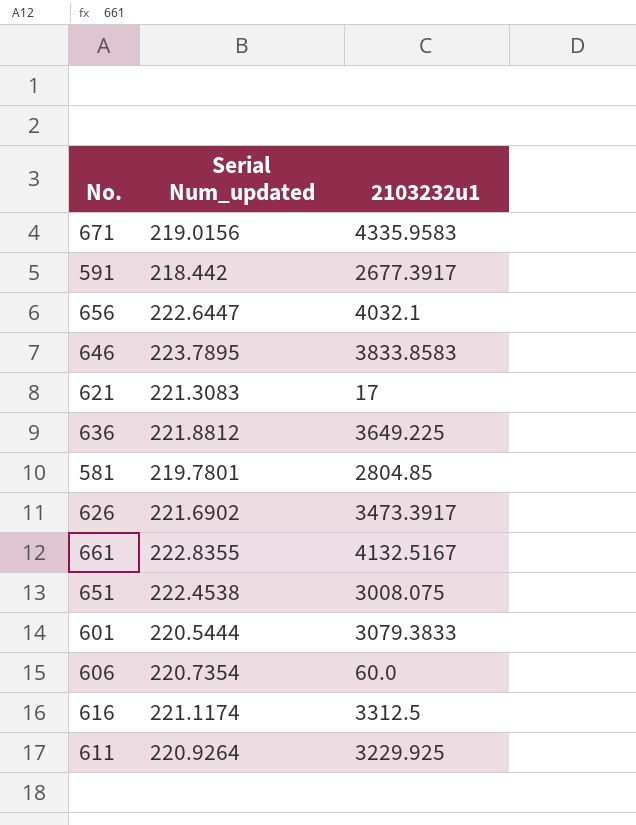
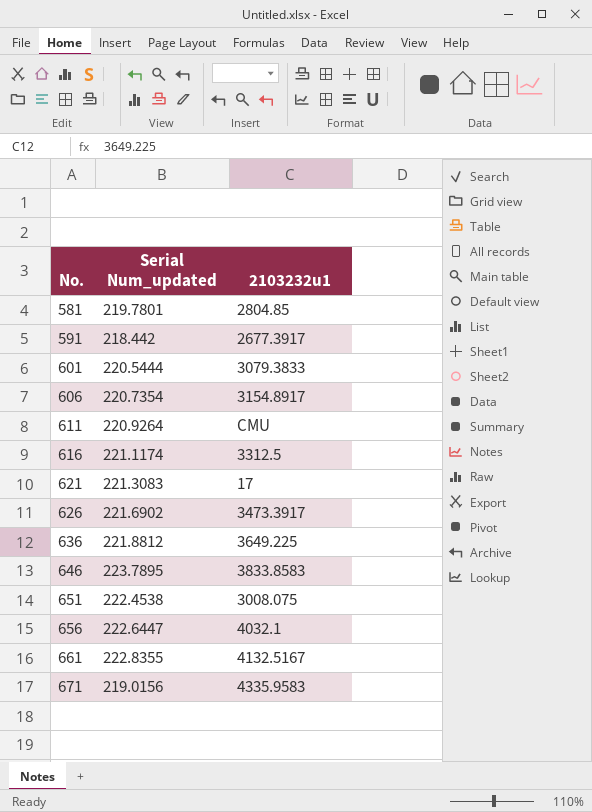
row order: none -> No. ascending
606 | 2103232u1: 60.0 -> 3154.8917
611 | 2103232u1: 3229.925 -> CMU

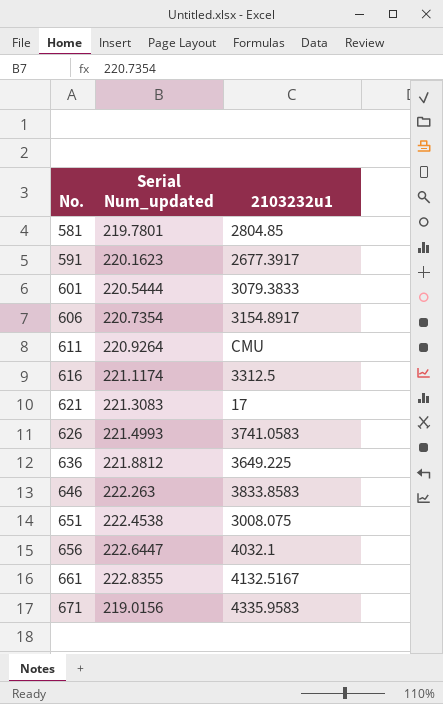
591 | Serial Num_updated: 218.442 -> 220.1623
626 | Serial Num_updated: 221.6902 -> 221.4993
626 | 2103232u1: 3473.3917 -> 3741.0583
646 | Serial Num_updated: 223.7895 -> 222.263

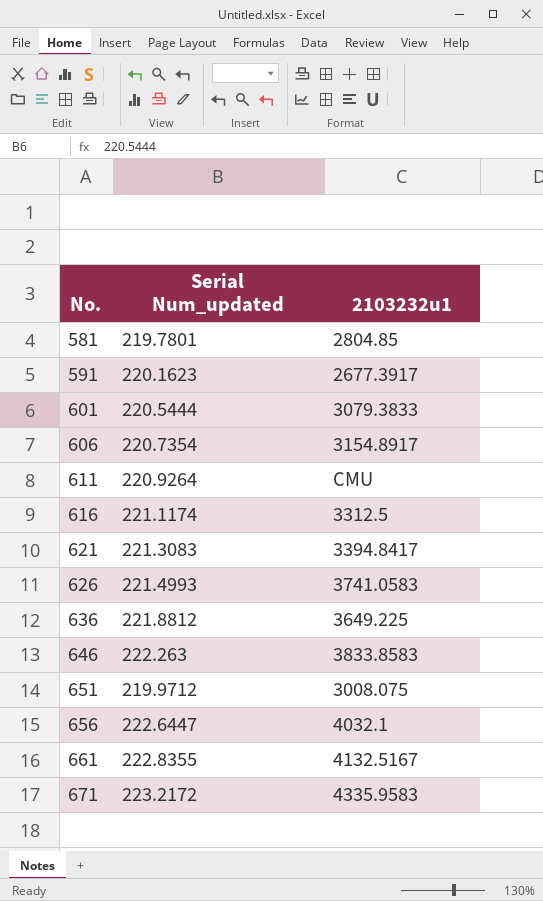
621 | 2103232u1: 17 -> 3394.8417
651 | Serial Num_updated: 222.4538 -> 219.9712
671 | Serial Num_updated: 219.0156 -> 223.2172

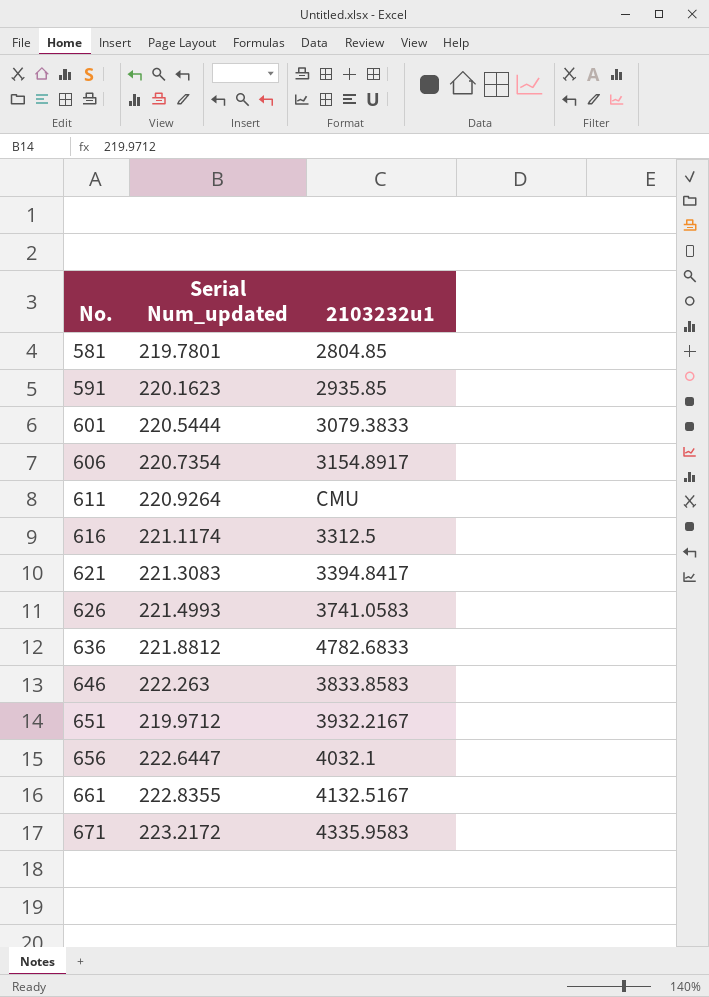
591 | 2103232u1: 2677.3917 -> 2935.85
636 | 2103232u1: 3649.225 -> 4782.6833
651 | 2103232u1: 3008.075 -> 3932.2167

